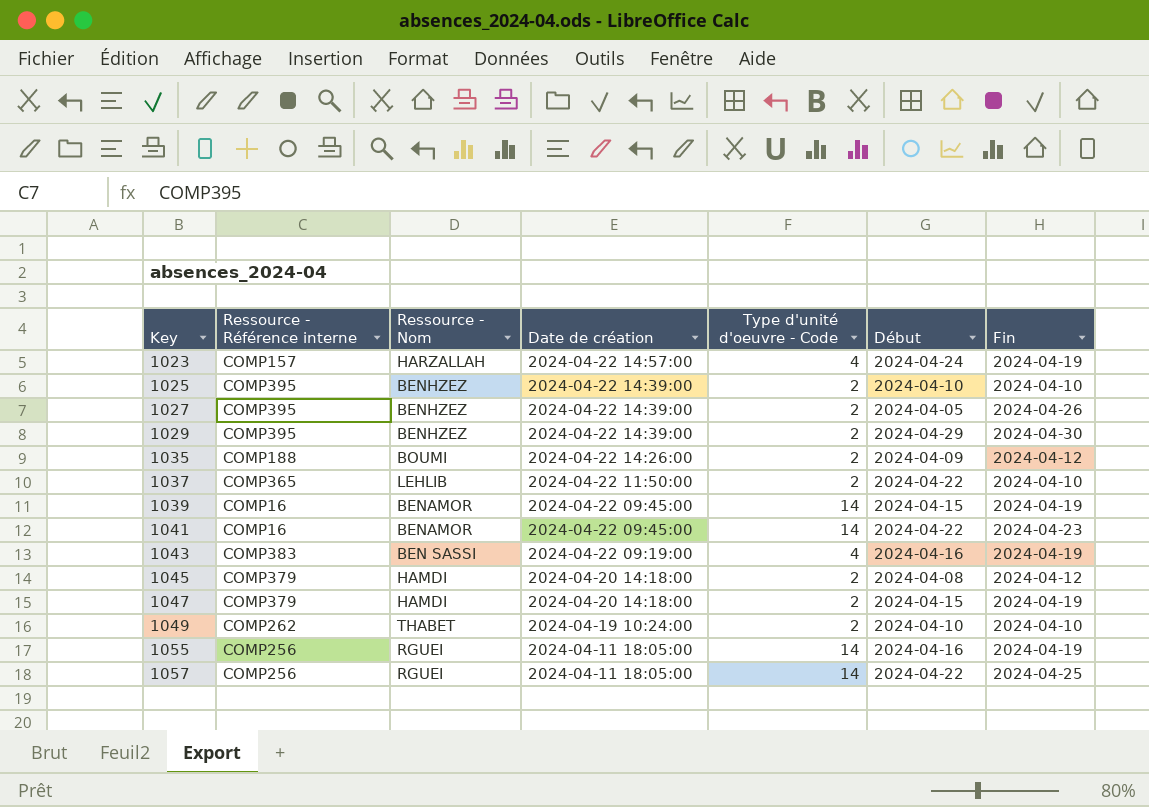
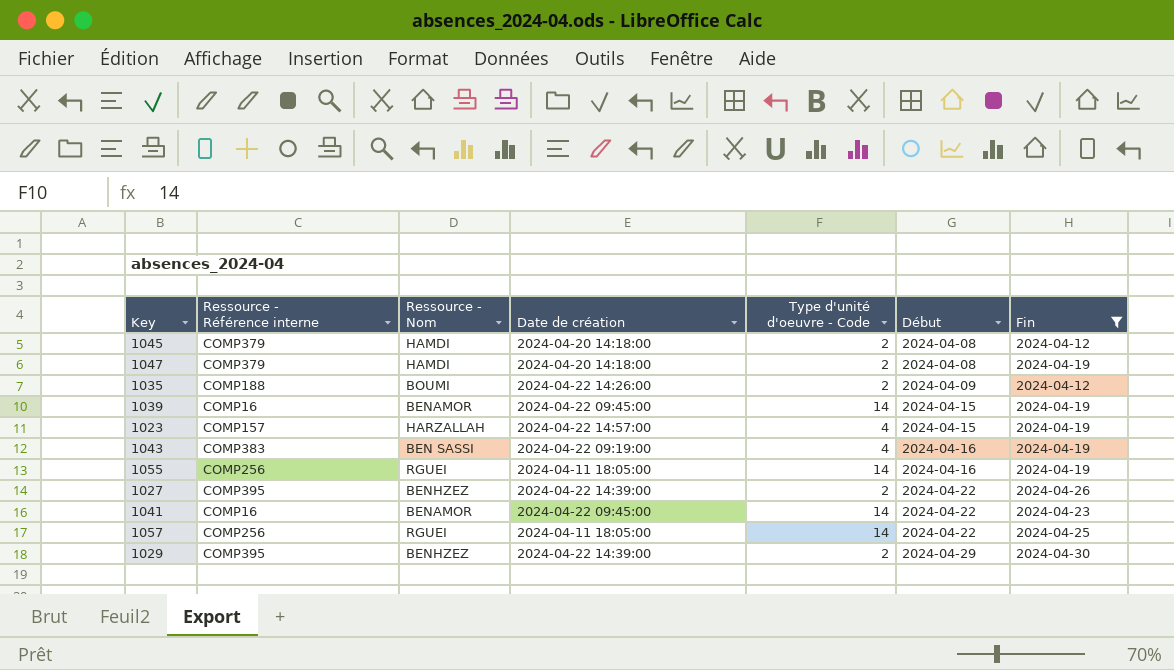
filter: none -> Fin != 2024-04-10
row order: Key ascending -> Début ascending
1047 | Début: 2024-04-15 -> 2024-04-08
1023 | Début: 2024-04-24 -> 2024-04-15
1027 | Début: 2024-04-05 -> 2024-04-22

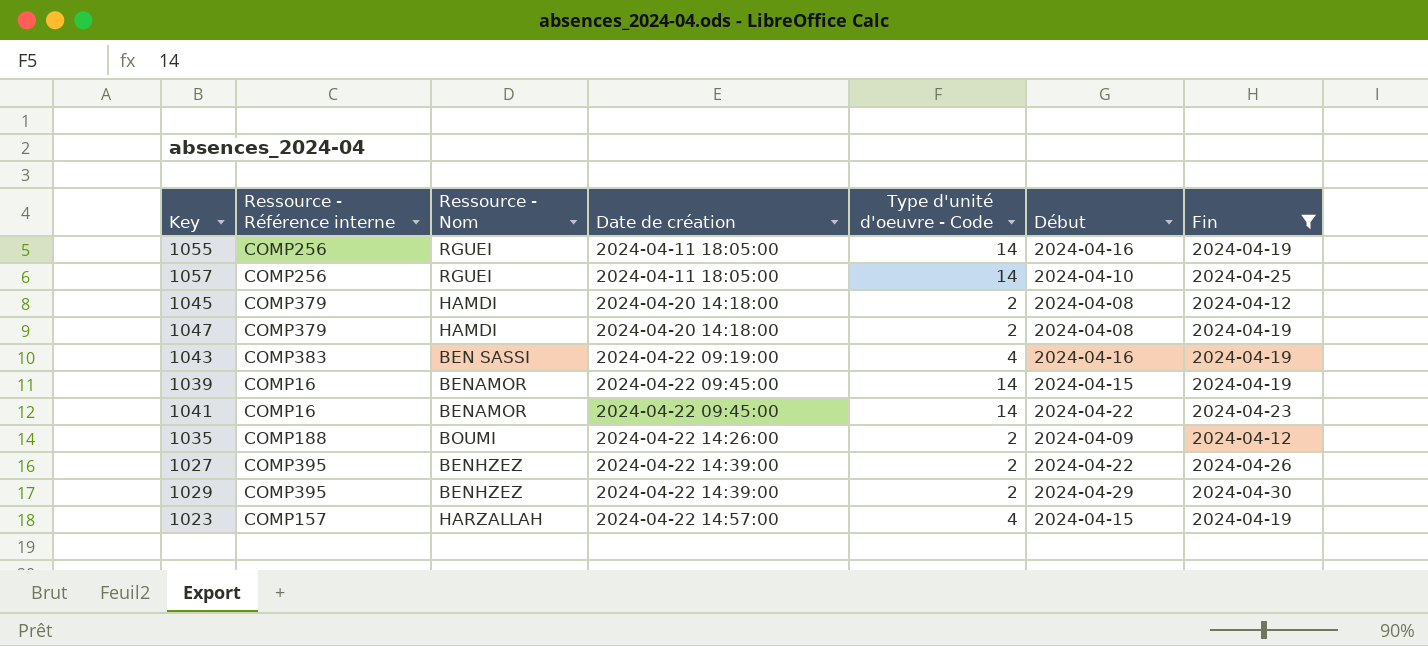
row order: Début ascending -> Date de création ascending
1057 | Début: 2024-04-22 -> 2024-04-10

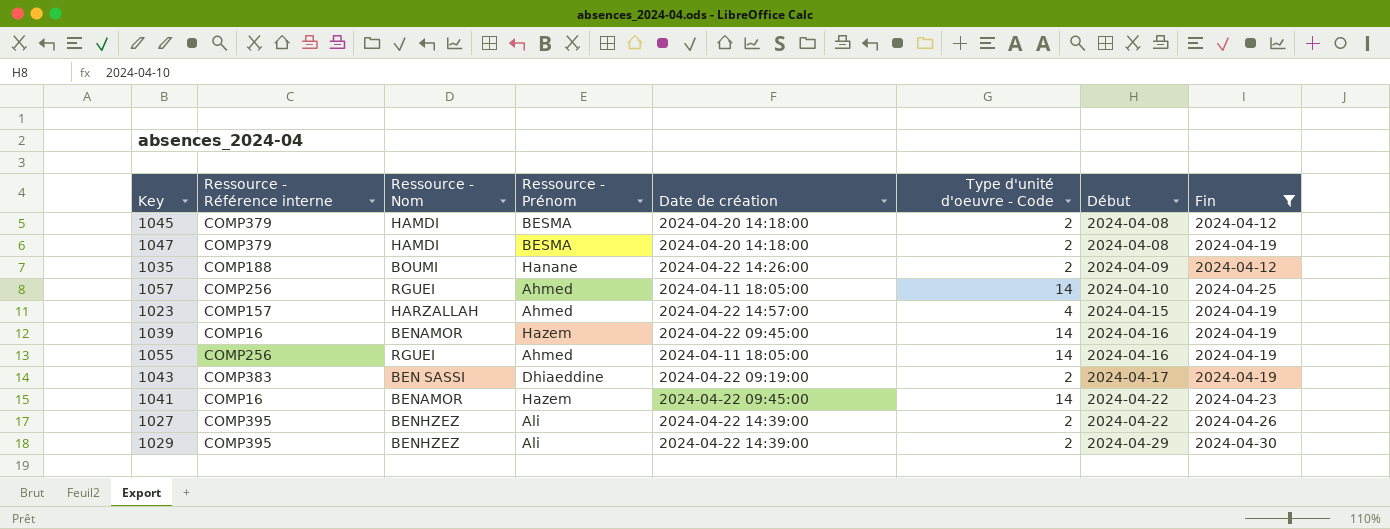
row order: Date de création ascending -> Début ascending
column Ressource - Prénom | position: none -> 4
1039 | Début: 2024-04-15 -> 2024-04-16
1043 | Type d'unité d'oeuvre - Code: 4 -> 2
1043 | Début: 2024-04-16 -> 2024-04-17

